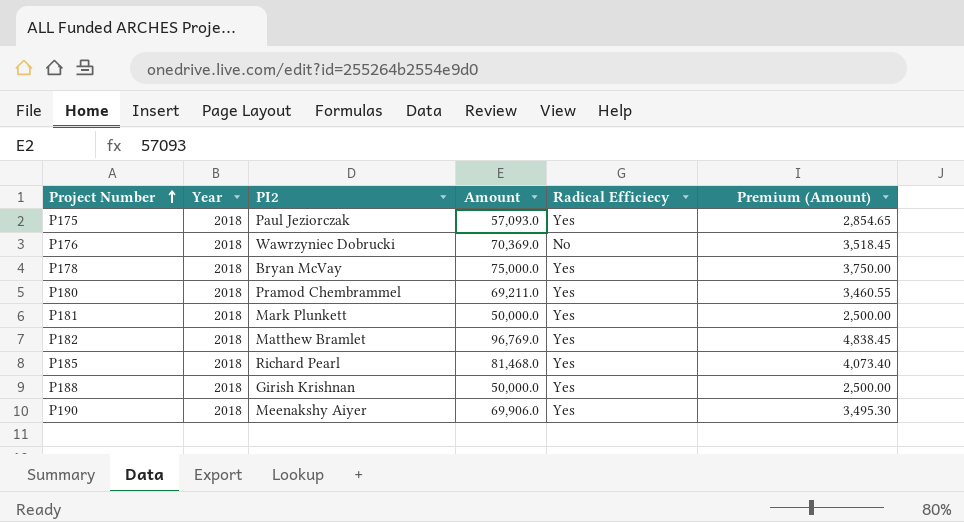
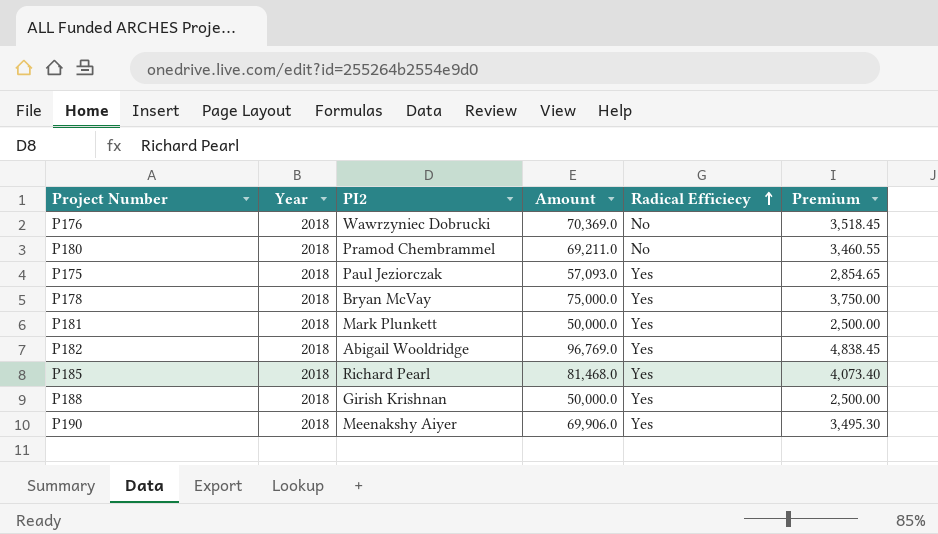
row order: Project Number ascending -> Radical Efficiecy ascending
column name: Premium (Amount) -> Premium
P180 | Radical Efficiecy: Yes -> No
P182 | PI2: Matthew Bramlet -> Abigail Wooldridge

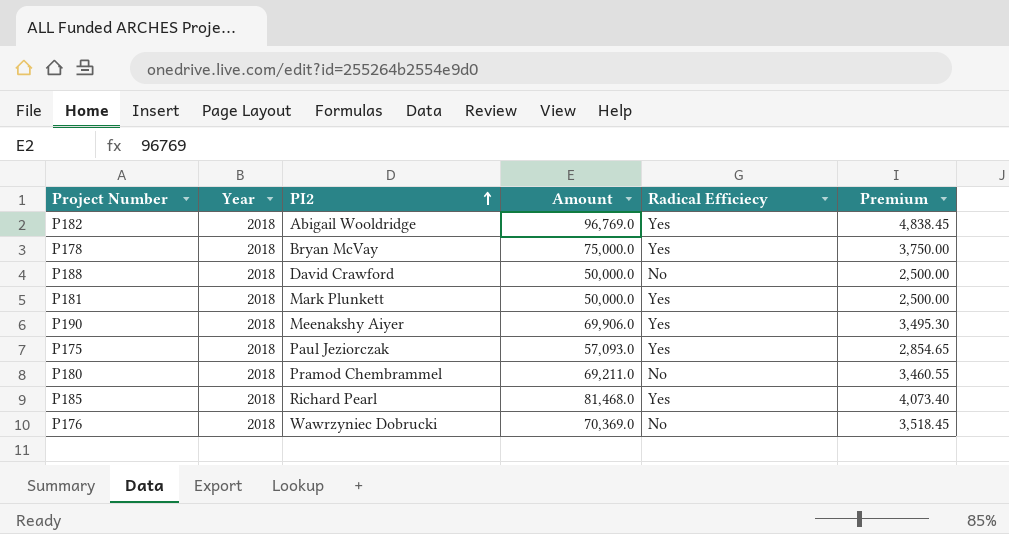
row order: Radical Efficiecy ascending -> PI2 ascending
P188 | PI2: Girish Krishnan -> David Crawford
P188 | Radical Efficiecy: Yes -> No

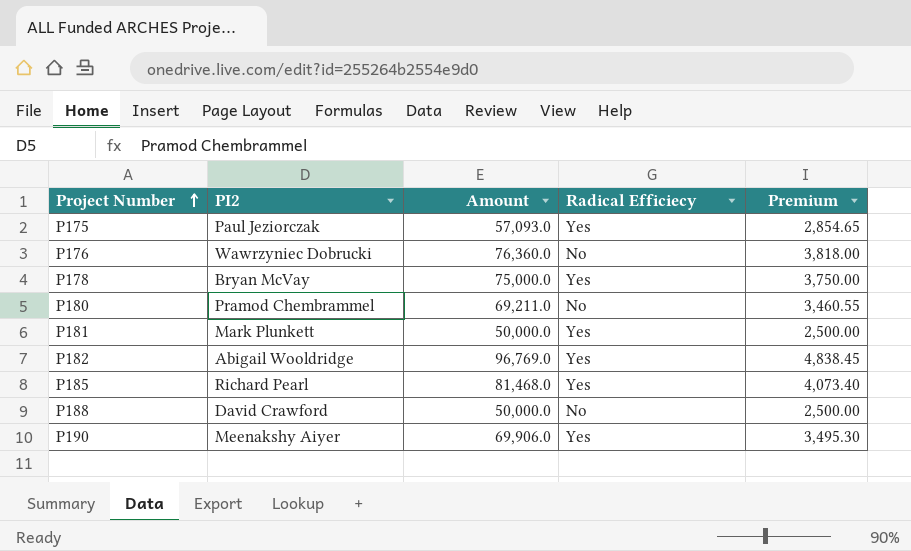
row order: PI2 ascending -> Project Number ascending
column Year | position: 2 -> none
P176 | Amount: 70,369.0 -> 76,360.0
P176 | Premium: 3,518.45 -> 3,818.00

